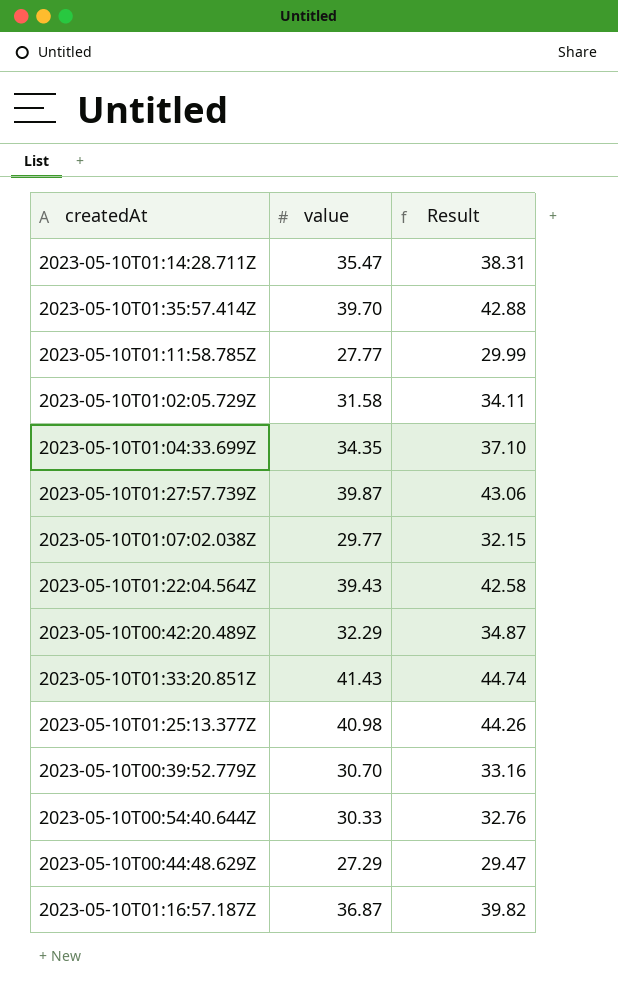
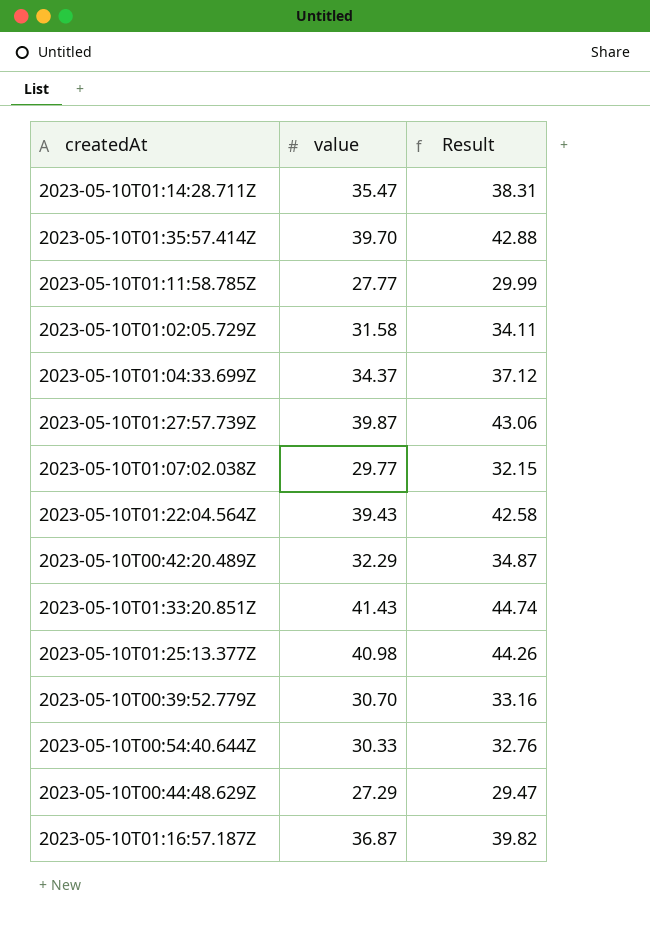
2023-05-10T01:04:33.699Z | value: 34.35 -> 34.37
2023-05-10T01:04:33.699Z | Result: 37.10 -> 37.12

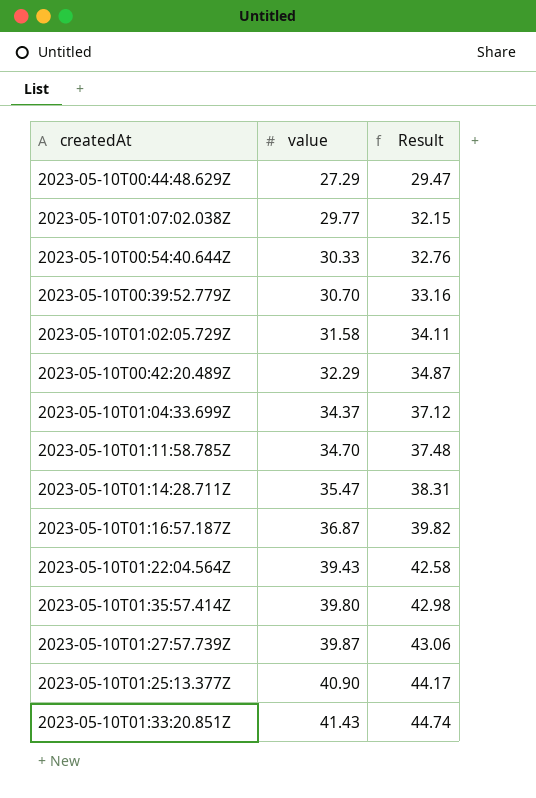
row order: none -> value ascending
2023-05-10T01:11:58.785Z | value: 27.77 -> 34.70
2023-05-10T01:11:58.785Z | Result: 29.99 -> 37.48
2023-05-10T01:35:57.414Z | value: 39.70 -> 39.80
2023-05-10T01:35:57.414Z | Result: 42.88 -> 42.98
2023-05-10T01:25:13.377Z | value: 40.98 -> 40.90
2023-05-10T01:25:13.377Z | Result: 44.26 -> 44.17

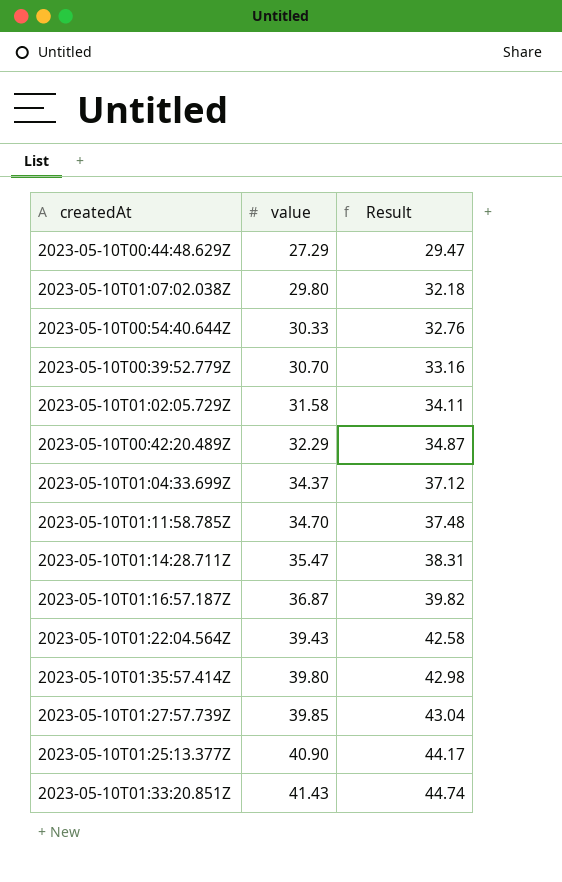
2023-05-10T01:07:02.038Z | value: 29.77 -> 29.80
2023-05-10T01:07:02.038Z | Result: 32.15 -> 32.18
2023-05-10T01:27:57.739Z | value: 39.87 -> 39.85
2023-05-10T01:27:57.739Z | Result: 43.06 -> 43.04

